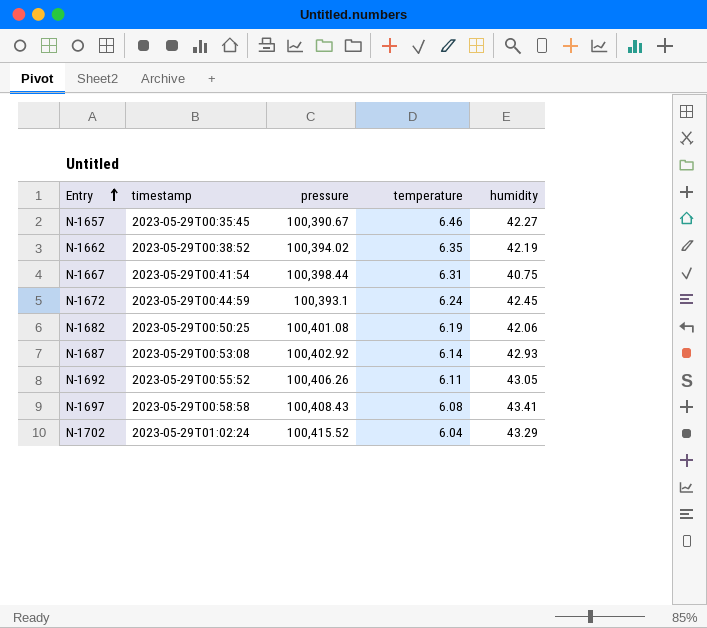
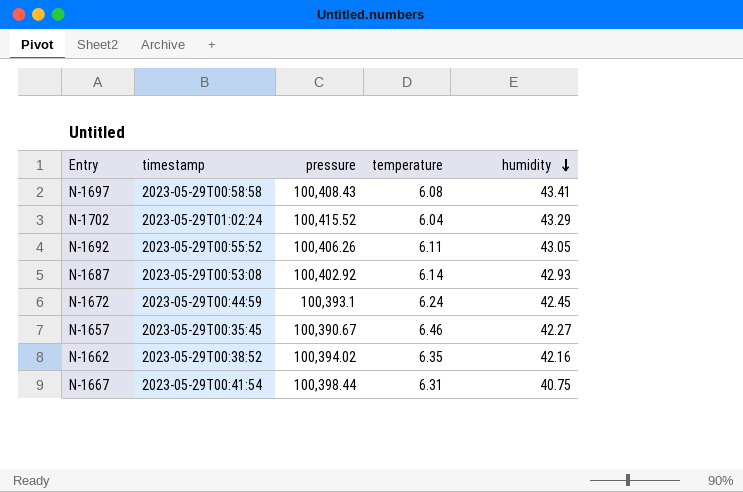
row order: Entry ascending -> humidity descending
row N-1682: 2023-05-29T00:50:25 | 100,401.08 | 6.19 | 42.06 -> none
N-1662 | humidity: 42.19 -> 42.16

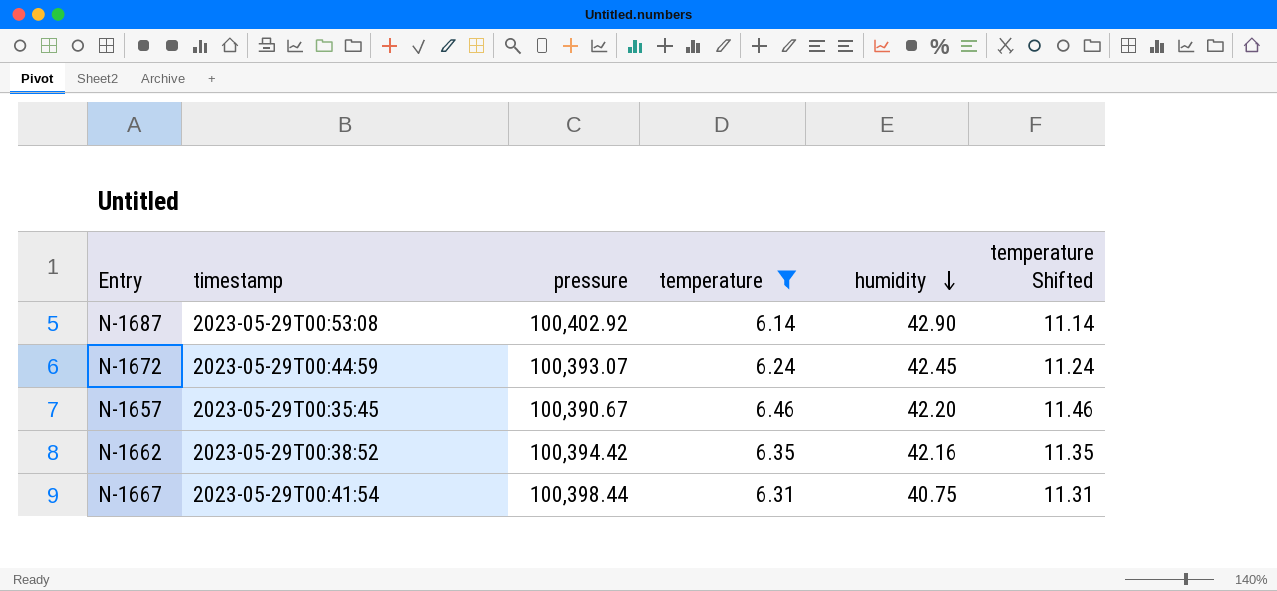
filter: none -> temperature >= 6.14
column temperature Shifted | formula: none -> [temperature] + 5
N-1687 | humidity: 42.93 -> 42.90
N-1672 | pressure: 100,393.1 -> 100,393.07
N-1657 | humidity: 42.27 -> 42.20
N-1662 | pressure: 100,394.02 -> 100,394.42

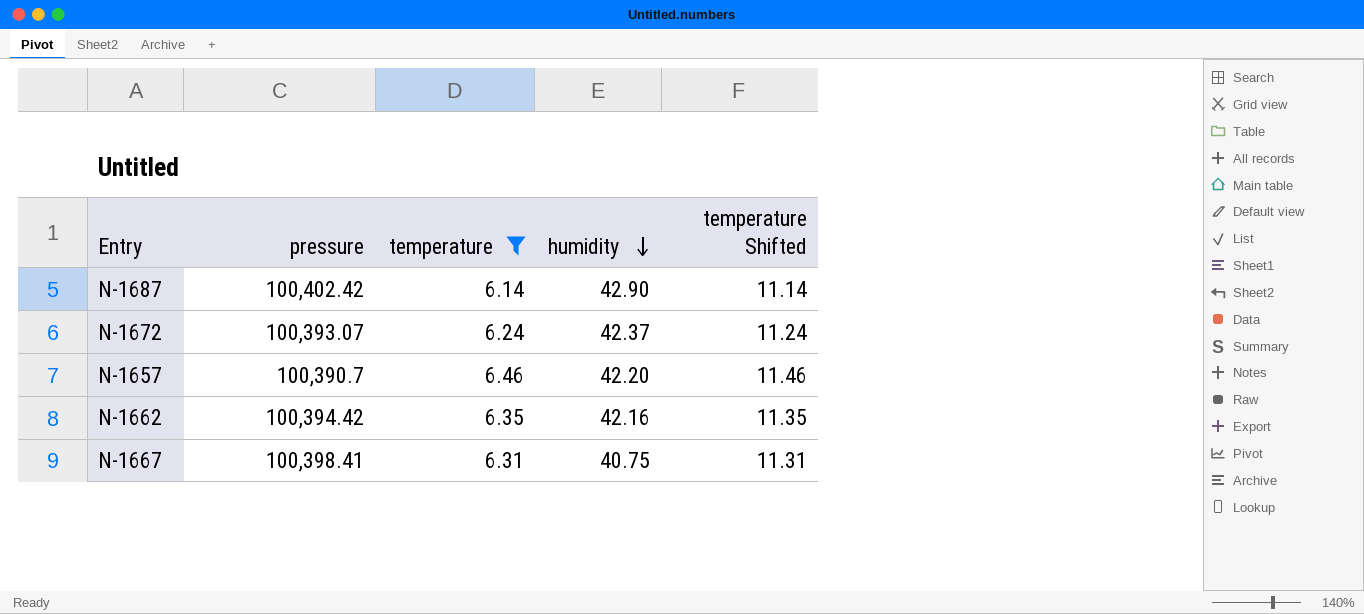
column timestamp | position: 2 -> none
N-1687 | pressure: 100,402.92 -> 100,402.42
N-1672 | humidity: 42.45 -> 42.37
N-1657 | pressure: 100,390.67 -> 100,390.7
N-1667 | pressure: 100,398.44 -> 100,398.41

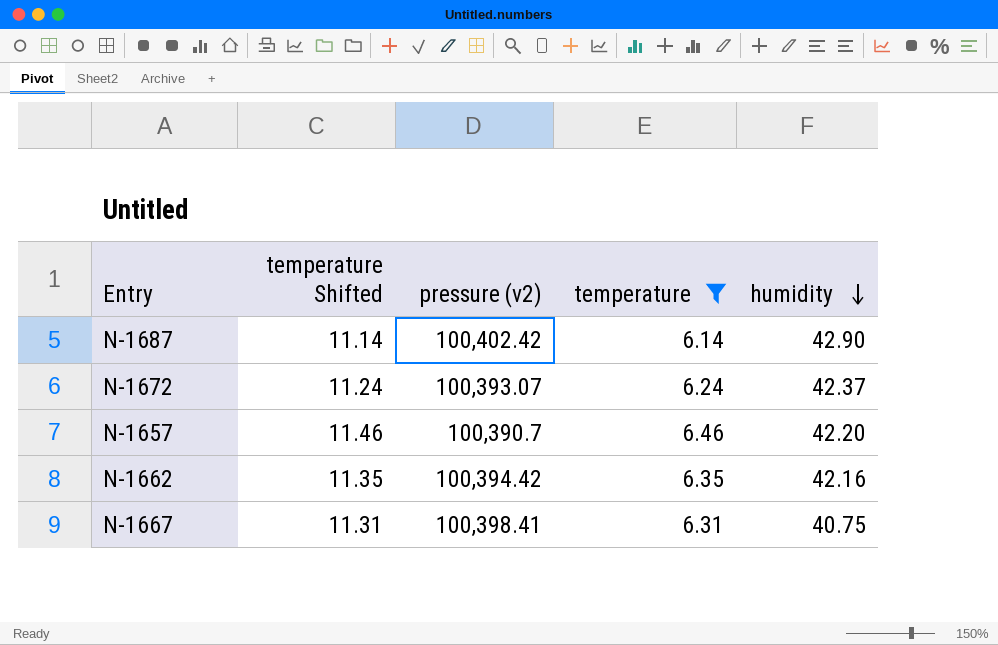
column temperature Shifted | position: 5 -> 2
column name: pressure -> pressure (v2)

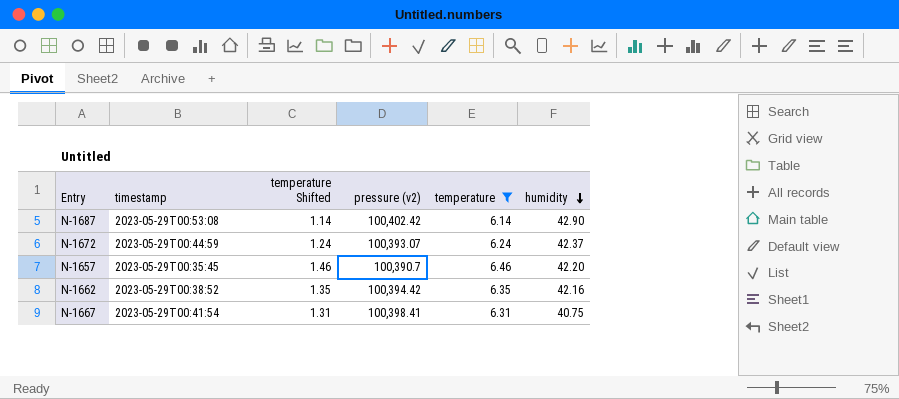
column timestamp | position: none -> 2
column temperature Shifted | formula: [temperature] + 5 -> [temperature] - 5

